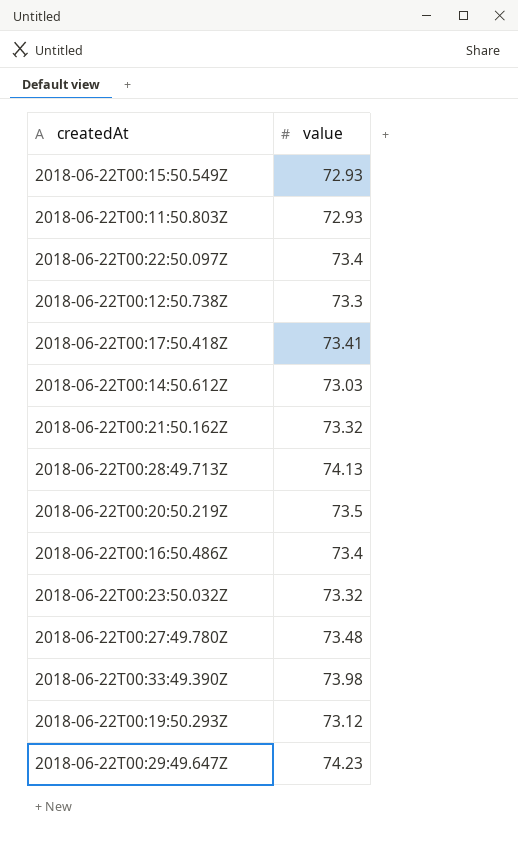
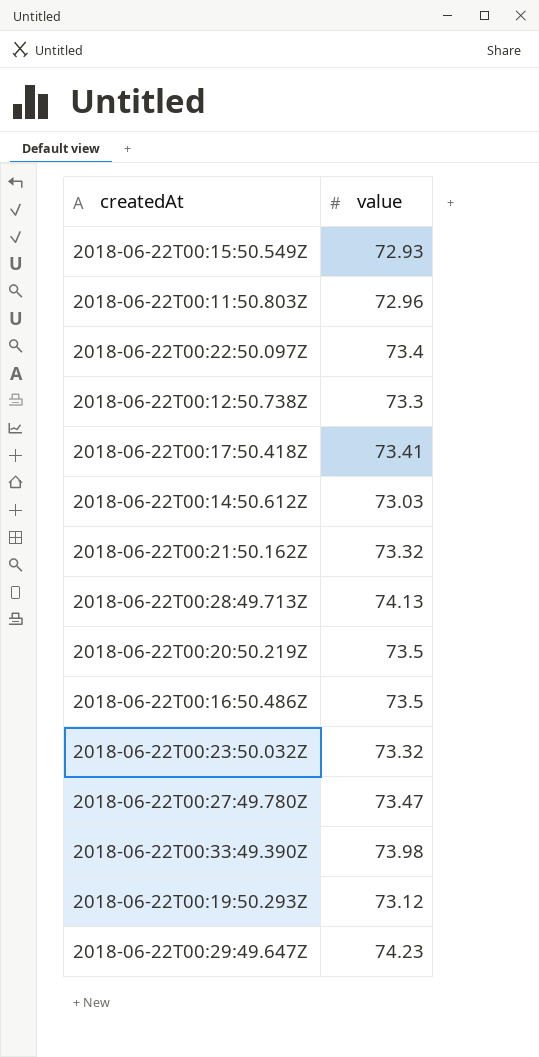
2018-06-22T00:11:50.803Z | value: 72.93 -> 72.96
2018-06-22T00:16:50.486Z | value: 73.4 -> 73.5
2018-06-22T00:27:49.780Z | value: 73.48 -> 73.47

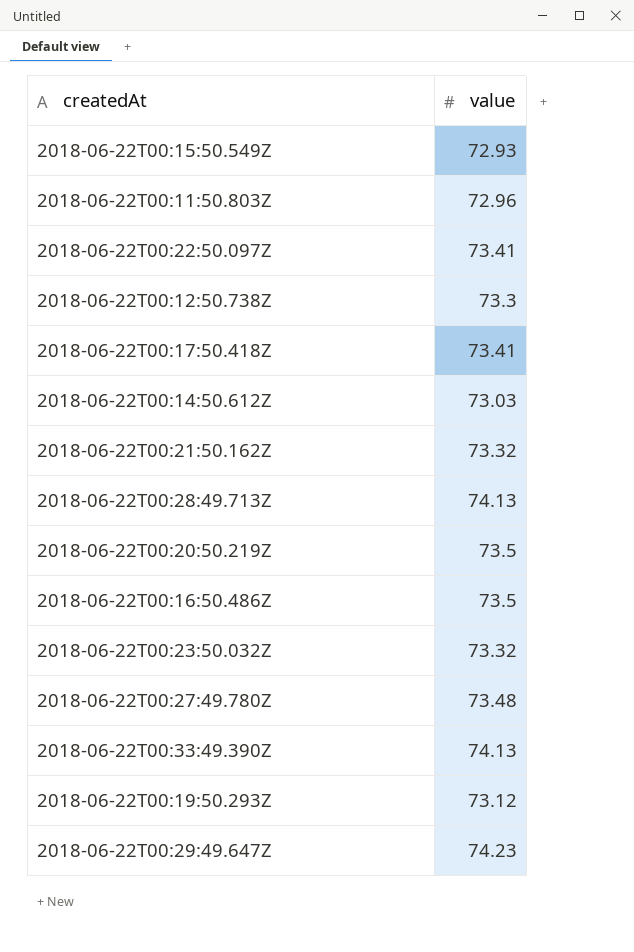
2018-06-22T00:22:50.097Z | value: 73.4 -> 73.41
2018-06-22T00:27:49.780Z | value: 73.47 -> 73.48
2018-06-22T00:33:49.390Z | value: 73.98 -> 74.13

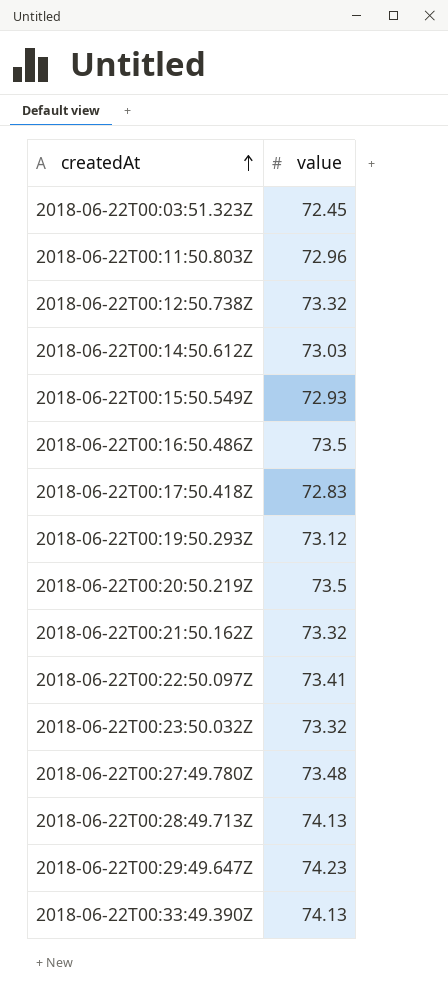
row order: none -> createdAt ascending
row 2018-06-22T00:03:51.323Z: none -> 72.45
2018-06-22T00:12:50.738Z | value: 73.3 -> 73.32
2018-06-22T00:17:50.418Z | value: 73.41 -> 72.83

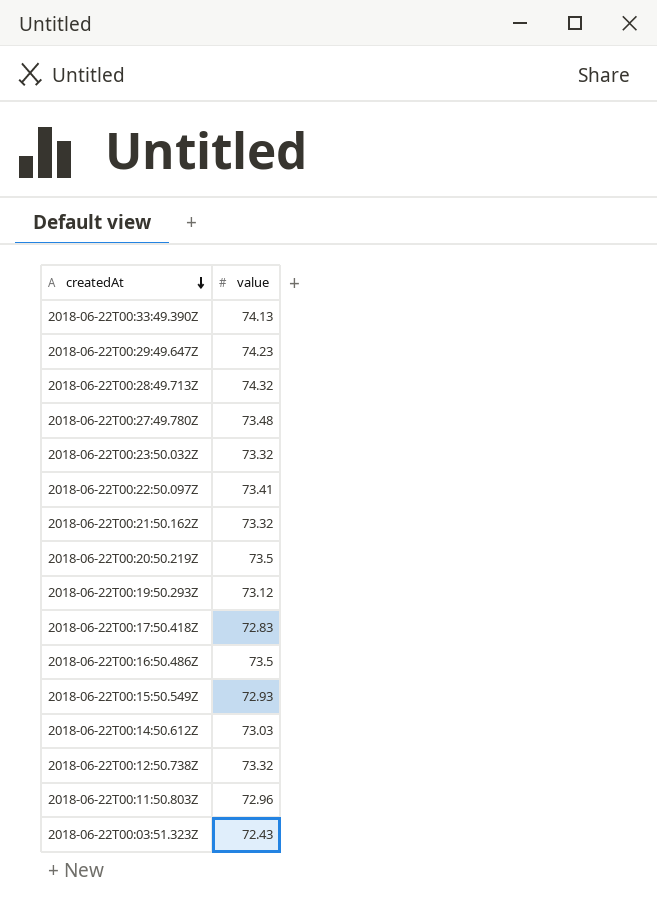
row order: createdAt ascending -> createdAt descending
2018-06-22T00:28:49.713Z | value: 74.13 -> 74.32
2018-06-22T00:03:51.323Z | value: 72.45 -> 72.43

